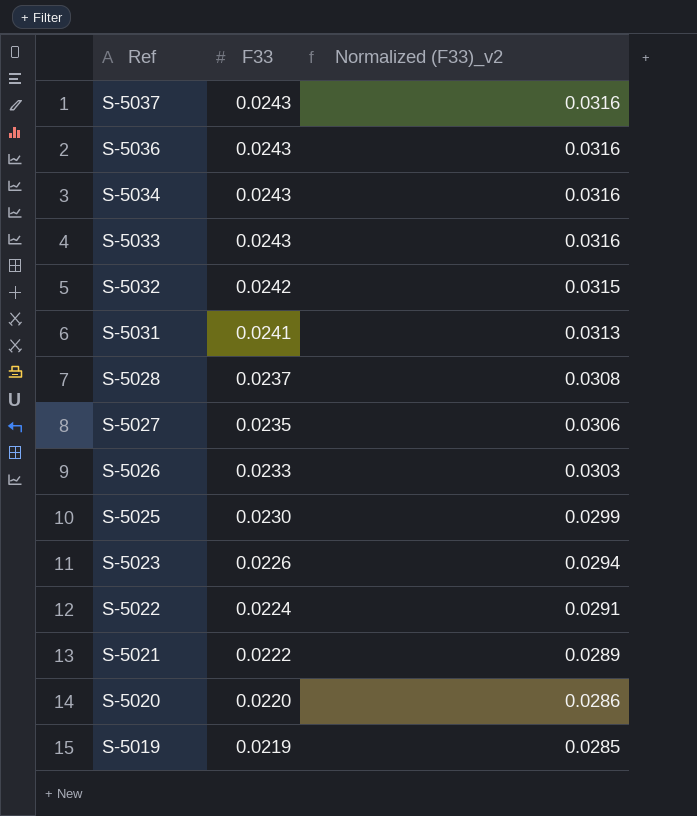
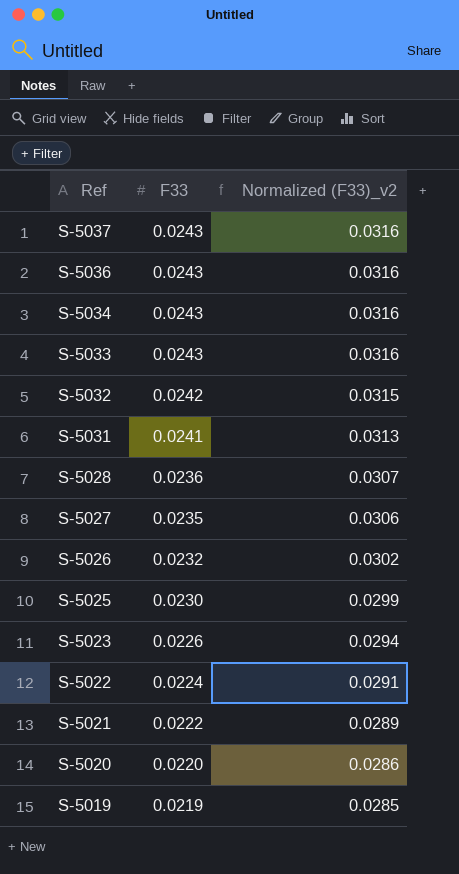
S-5028 | F33: 0.0237 -> 0.0236
S-5028 | Normalized (F33)_v2: 0.0308 -> 0.0307
S-5026 | F33: 0.0233 -> 0.0232
S-5026 | Normalized (F33)_v2: 0.0303 -> 0.0302

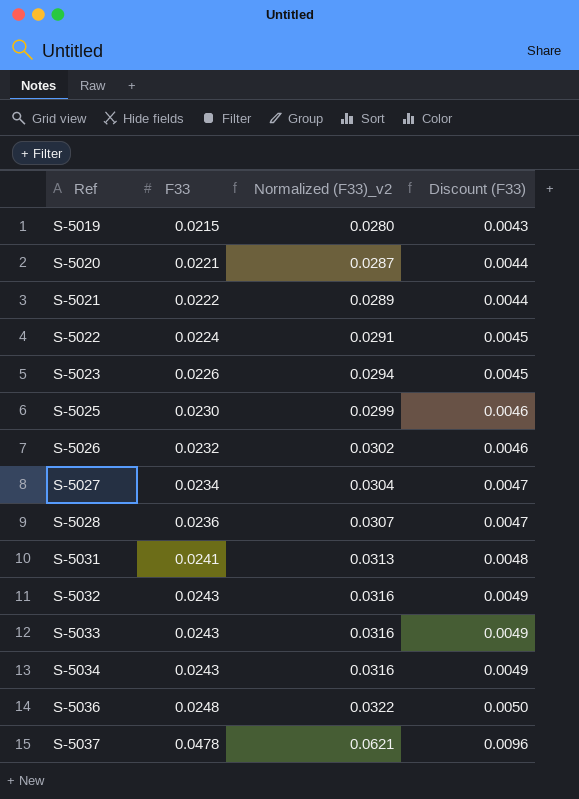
row order: Ref descending -> Ref ascending
column Discount (F33) | formula: none -> [F33] * 0.2
S-5019 | F33: 0.0219 -> 0.0215
S-5019 | Normalized (F33)_v2: 0.0285 -> 0.0280
S-5020 | F33: 0.0220 -> 0.0221
S-5020 | Normalized (F33)_v2: 0.0286 -> 0.0287
S-5027 | F33: 0.0235 -> 0.0234
S-5027 | Normalized (F33)_v2: 0.0306 -> 0.0304
S-5032 | F33: 0.0242 -> 0.0243
S-5032 | Normalized (F33)_v2: 0.0315 -> 0.0316
S-5036 | F33: 0.0243 -> 0.0248
S-5036 | Normalized (F33)_v2: 0.0316 -> 0.0322
S-5037 | F33: 0.0243 -> 0.0478
S-5037 | Normalized (F33)_v2: 0.0316 -> 0.0621

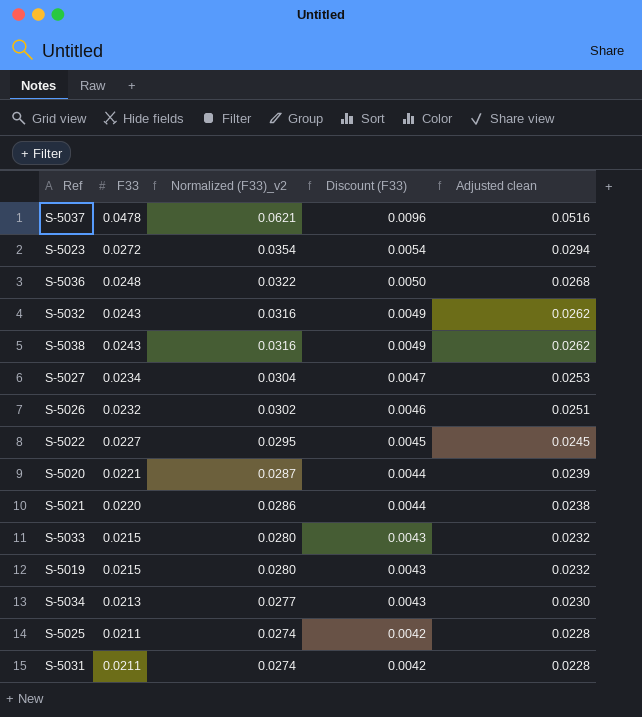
row order: Ref ascending -> F33 descending
column Adjusted clean | formula: none -> [F33] * 1.08
row S-5028: 0.0236 | 0.0307 | 0.0047 -> none
S-5023 | F33: 0.0226 -> 0.0272
S-5023 | Normalized (F33)_v2: 0.0294 -> 0.0354
S-5023 | Discount (F33): 0.0045 -> 0.0054
row S-5038: none -> 0.0243 | 0.0316 | 0.0049 | 0.0262
S-5022 | F33: 0.0224 -> 0.0227
S-5022 | Normalized (F33)_v2: 0.0291 -> 0.0295
S-5021 | F33: 0.0222 -> 0.0220
S-5021 | Normalized (F33)_v2: 0.0289 -> 0.0286
S-5033 | F33: 0.0243 -> 0.0215
S-5033 | Normalized (F33)_v2: 0.0316 -> 0.0280
S-5033 | Discount (F33): 0.0049 -> 0.0043
S-5034 | F33: 0.0243 -> 0.0213
S-5034 | Normalized (F33)_v2: 0.0316 -> 0.0277
S-5034 | Discount (F33): 0.0049 -> 0.0043
S-5025 | F33: 0.0230 -> 0.0211
S-5025 | Normalized (F33)_v2: 0.0299 -> 0.0274
S-5025 | Discount (F33): 0.0046 -> 0.0042
S-5031 | F33: 0.0241 -> 0.0211
S-5031 | Normalized (F33)_v2: 0.0313 -> 0.0274
S-5031 | Discount (F33): 0.0048 -> 0.0042

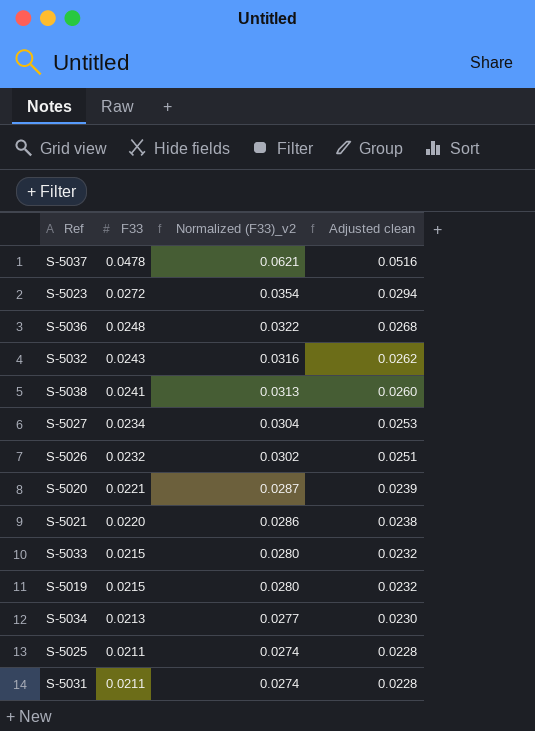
column Discount (F33) | formula: [F33] * 0.2 -> none
row S-5022: 0.0227 | 0.0295 | 0.0045 | 0.0245 -> none
S-5038 | F33: 0.0243 -> 0.0241
S-5038 | Normalized (F33)_v2: 0.0316 -> 0.0313
S-5038 | Adjusted clean: 0.0262 -> 0.0260

